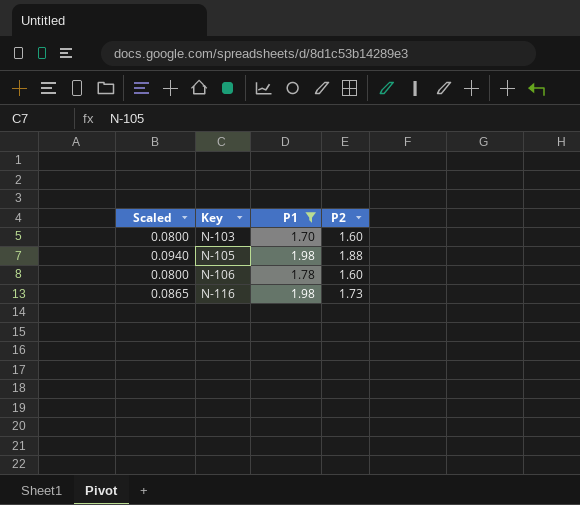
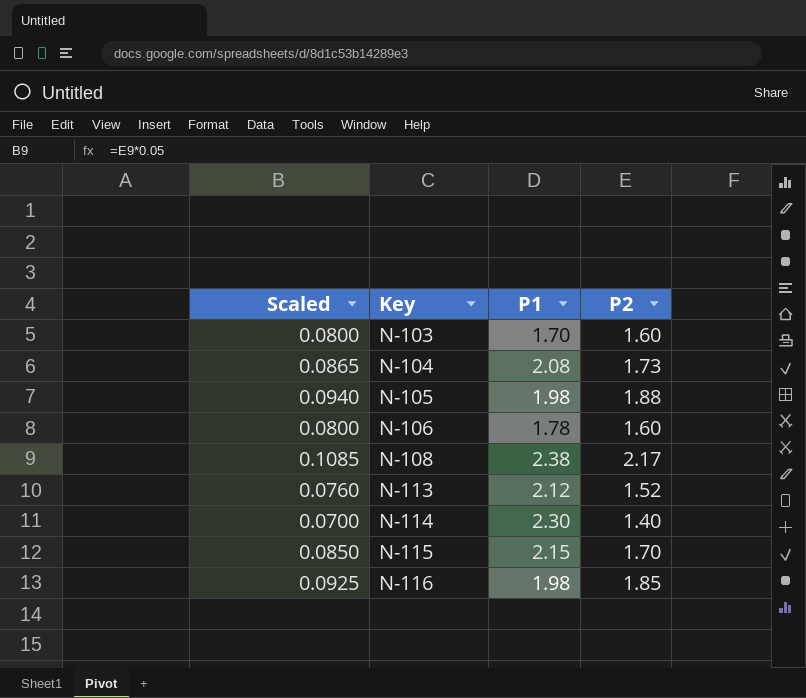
filter: P1 <= 1.98 -> none
N-116 | Scaled: 0.0865 -> 0.0925
N-116 | P2: 1.73 -> 1.85

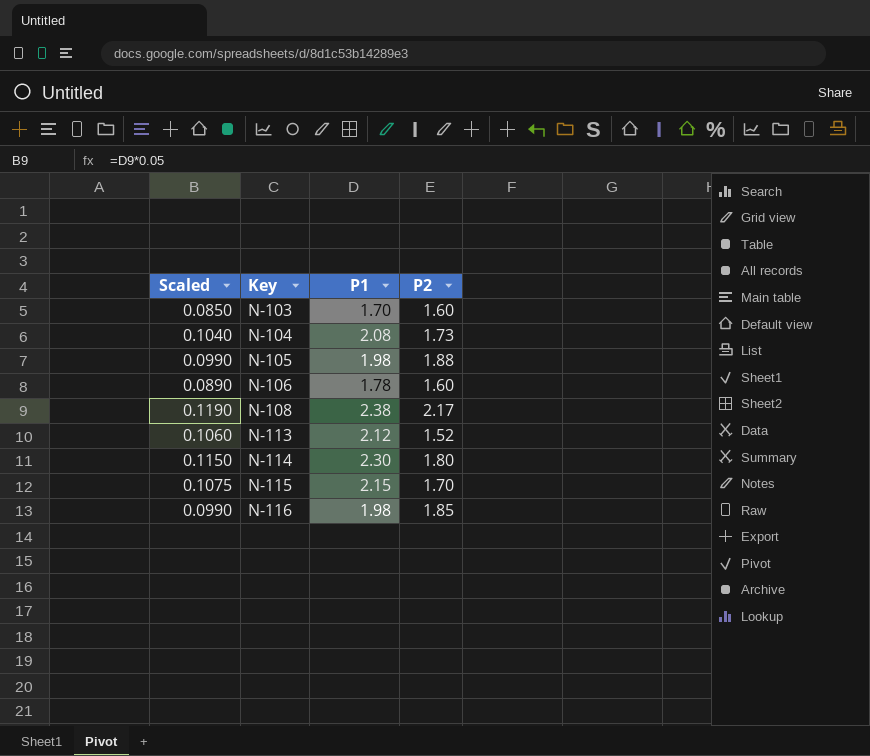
column Scaled | formula: [P2] * 0.05 -> [P1] * 0.05
N-114 | P2: 1.40 -> 1.80

